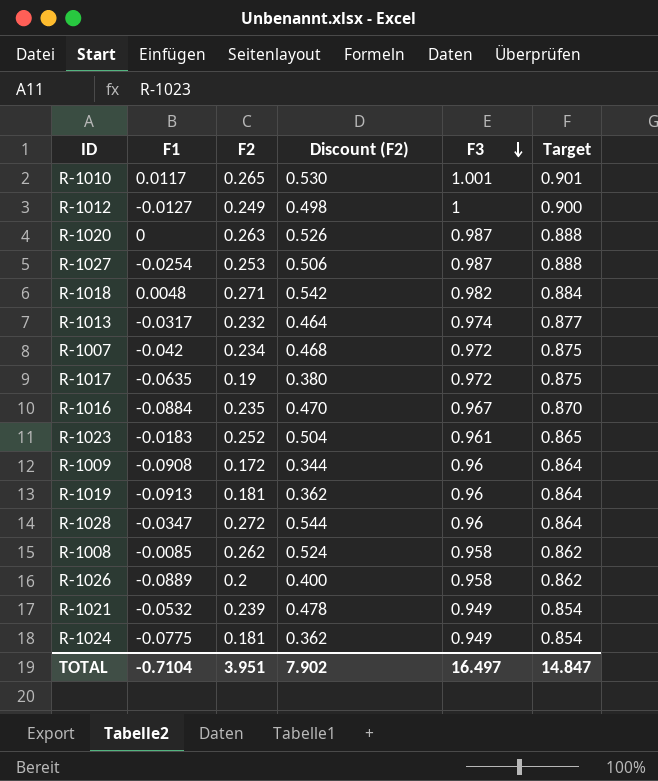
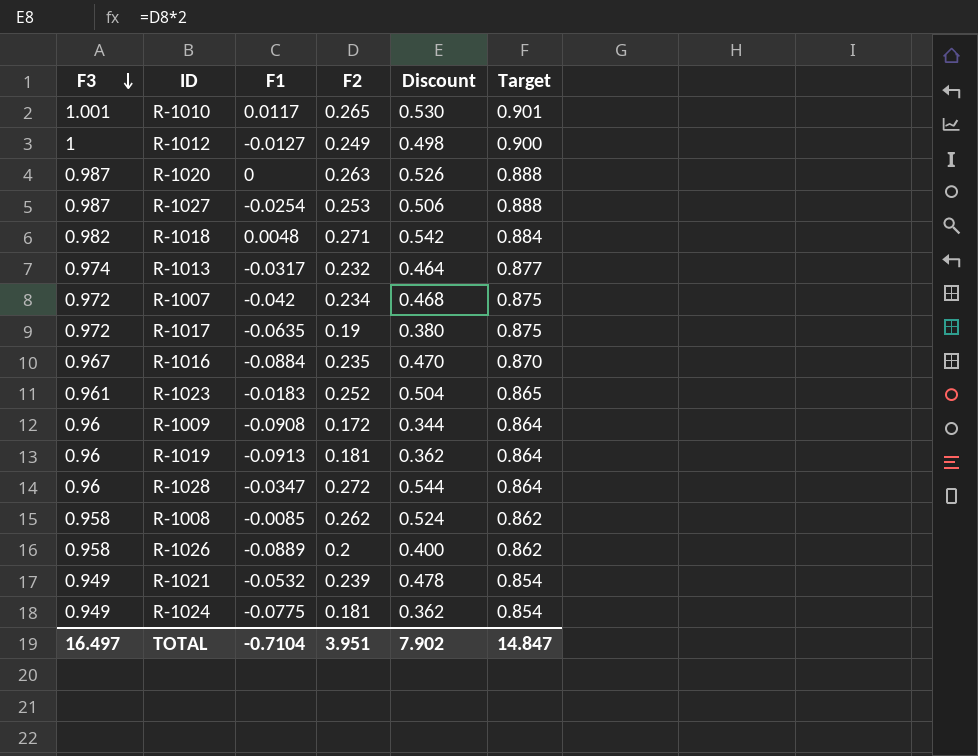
column F3 | position: 5 -> 1
column name: Discount (F2) -> Discount

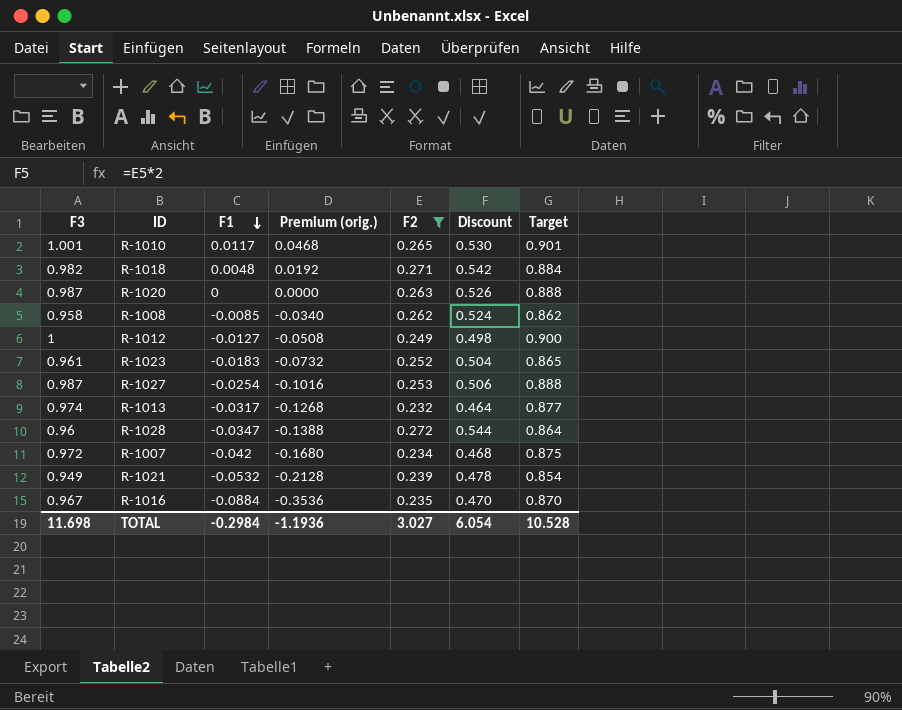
filter: none -> F2 >= 0.232
row order: F3 descending -> F1 descending
column Premium (orig.) | formula: none -> [F1] * 4
TOTAL | F3: 16.497 -> 11.698
TOTAL | F1: -0.7104 -> -0.2984
TOTAL | F2: 3.951 -> 3.027
TOTAL | Discount: 7.902 -> 6.054
TOTAL | Target: 14.847 -> 10.528

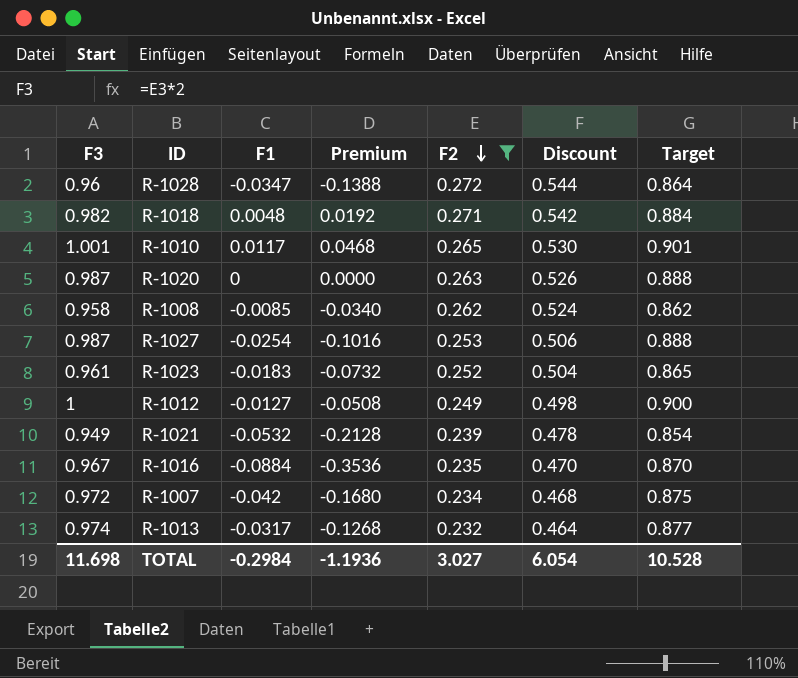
row order: F1 descending -> F2 descending
column name: Premium (orig.) -> Premium

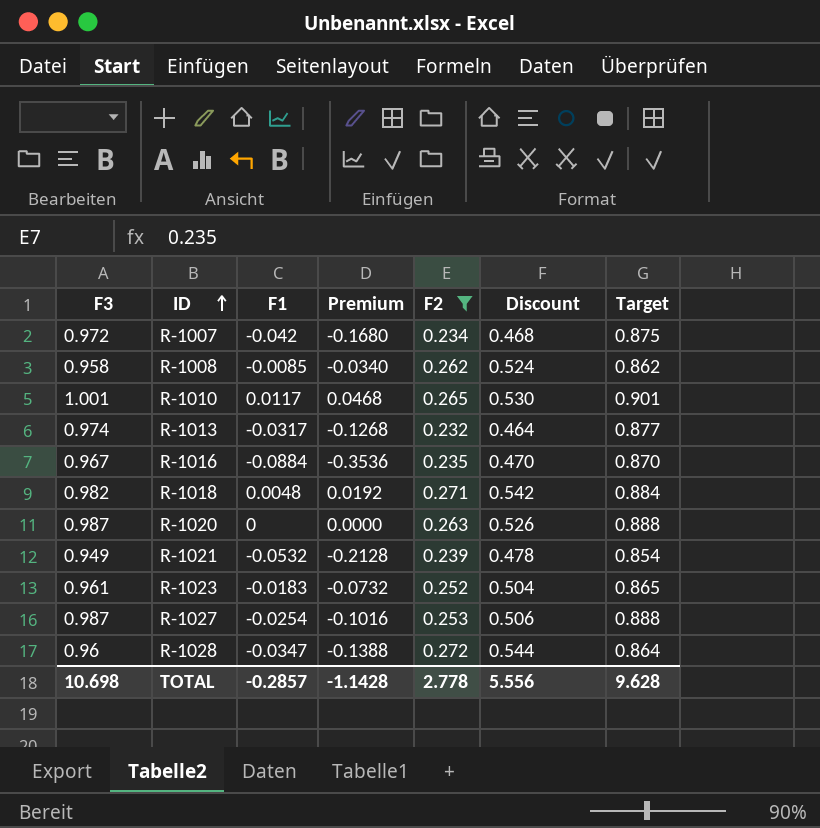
row order: F2 descending -> ID ascending
row R-1012: 1 | -0.0127 | -0.0508 | 0.249 | 0.498 | 0.900 -> none
TOTAL | F3: 11.698 -> 10.698
TOTAL | F1: -0.2984 -> -0.2857
TOTAL | Premium: -1.1936 -> -1.1428
TOTAL | F2: 3.027 -> 2.778
TOTAL | Discount: 6.054 -> 5.556
TOTAL | Target: 10.528 -> 9.628

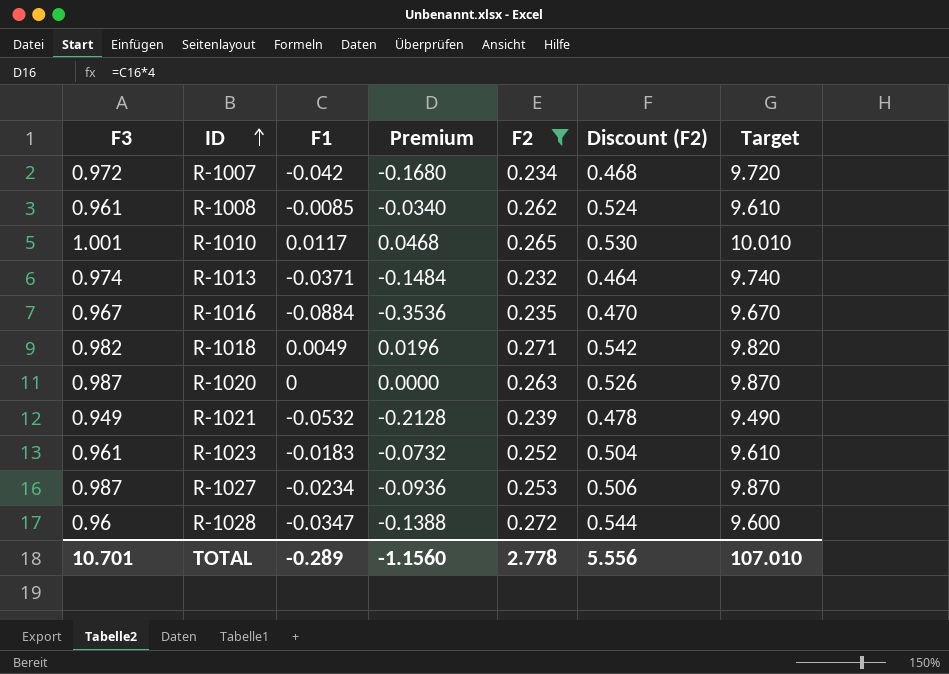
column name: Discount -> Discount (F2)
column Target | formula: [F3] * 0.9 -> [F3] * 10
R-1008 | F3: 0.958 -> 0.961
R-1013 | F1: -0.0317 -> -0.0371
R-1013 | Premium: -0.1268 -> -0.1484
R-1018 | F1: 0.0048 -> 0.0049
R-1018 | Premium: 0.0192 -> 0.0196
R-1027 | F1: -0.0254 -> -0.0234
R-1027 | Premium: -0.1016 -> -0.0936
TOTAL | F3: 10.698 -> 10.701
TOTAL | F1: -0.2857 -> -0.289
TOTAL | Premium: -1.1428 -> -1.1560
TOTAL | Target: 9.628 -> 107.010

